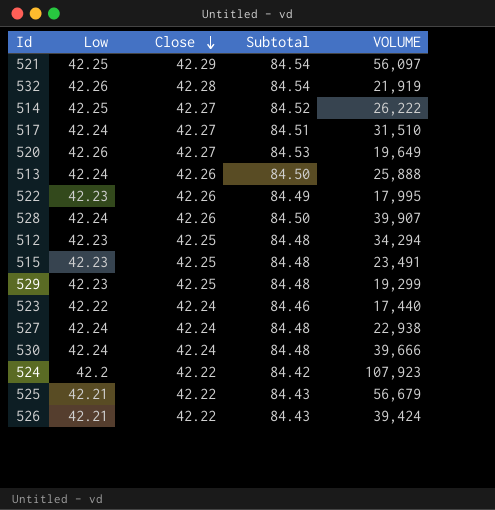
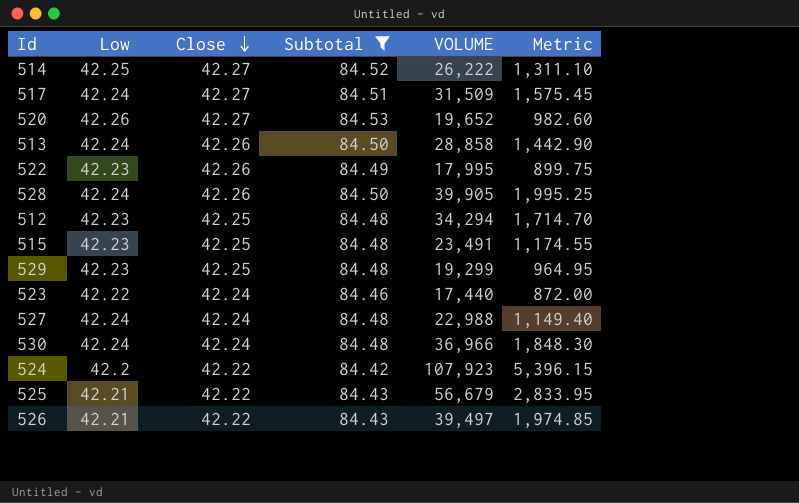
filter: none -> Subtotal != 84.54
column Metric | formula: none -> [VOLUME] * 0.05
517 | VOLUME: 31,510 -> 31,509
520 | VOLUME: 19,649 -> 19,652
513 | VOLUME: 25,888 -> 28,858
528 | VOLUME: 39,907 -> 39,905
527 | VOLUME: 22,938 -> 22,988
530 | VOLUME: 39,666 -> 36,966
526 | VOLUME: 39,424 -> 39,497

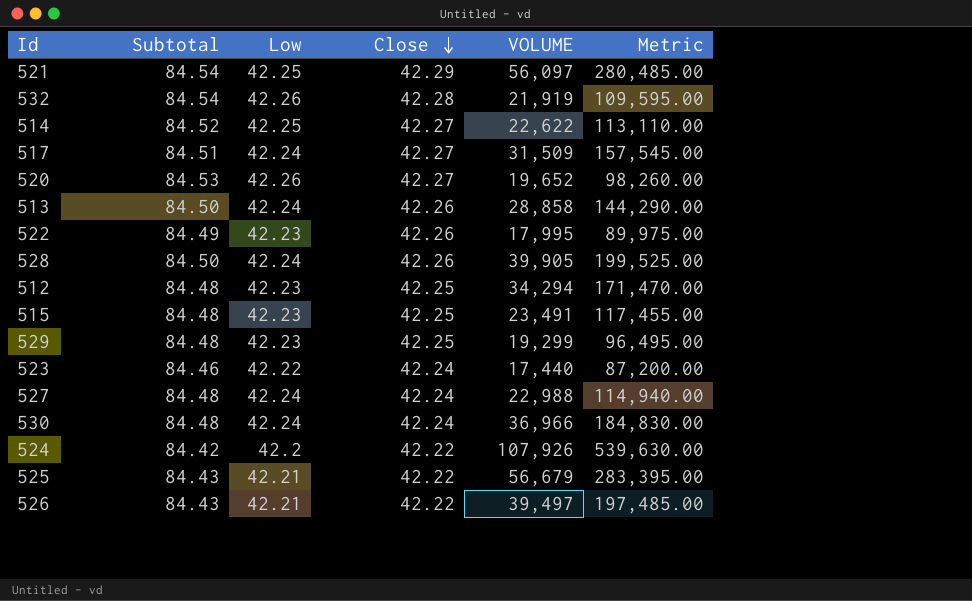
filter: Subtotal != 84.54 -> none
column Subtotal | position: 4 -> 2
column Metric | formula: [VOLUME] * 0.05 -> [VOLUME] * 5
514 | VOLUME: 26,222 -> 22,622
524 | VOLUME: 107,923 -> 107,926

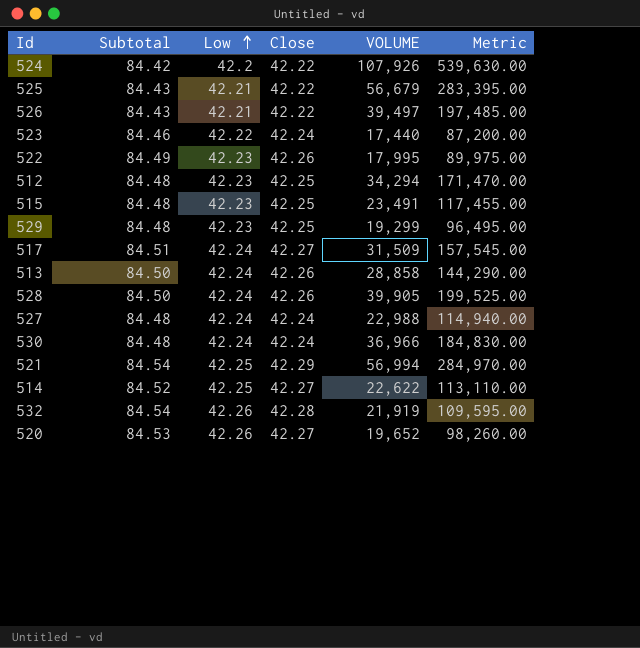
row order: Close descending -> Low ascending
521 | VOLUME: 56,097 -> 56,994
521 | Metric: 280,485.00 -> 284,970.00

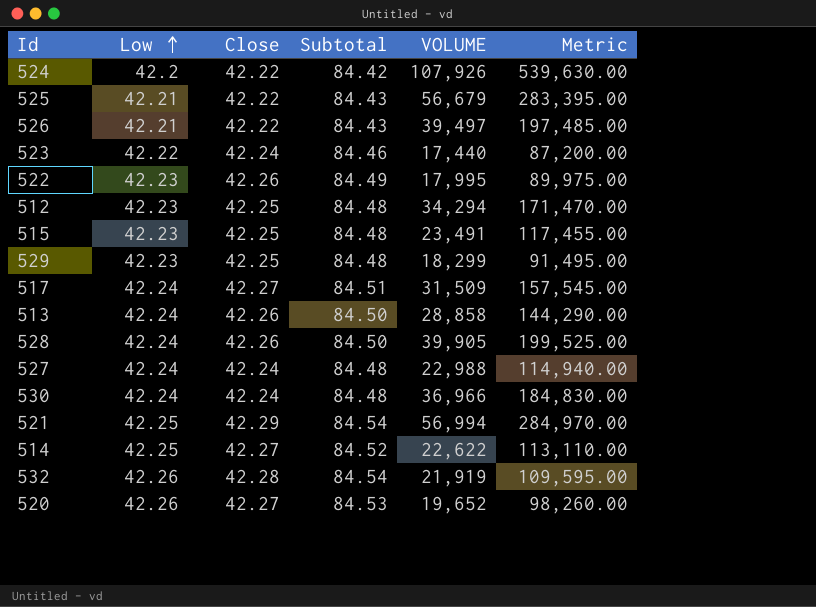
column Subtotal | position: 2 -> 4
529 | VOLUME: 19,299 -> 18,299
529 | Metric: 96,495.00 -> 91,495.00

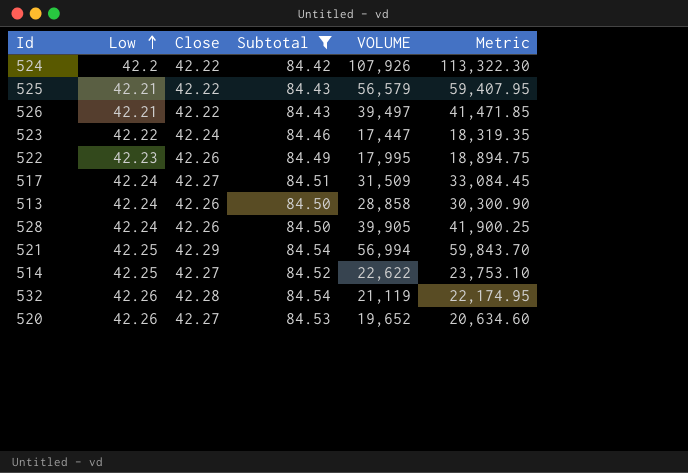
filter: none -> Subtotal != 84.48
column Metric | formula: [VOLUME] * 5 -> [VOLUME] * 1.05
525 | VOLUME: 56,679 -> 56,579
523 | VOLUME: 17,440 -> 17,447
532 | VOLUME: 21,919 -> 21,119

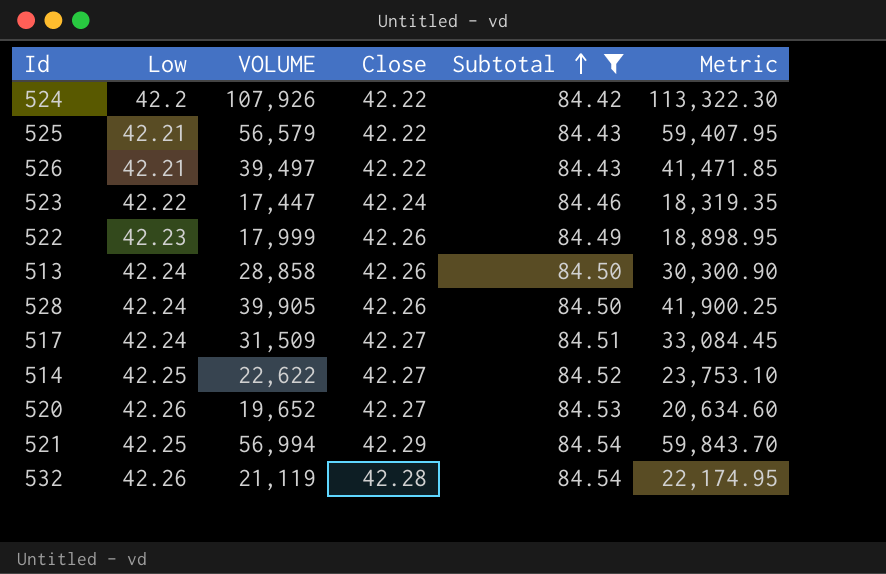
row order: Low ascending -> Subtotal ascending
column VOLUME | position: 5 -> 3
522 | VOLUME: 17,995 -> 17,999
522 | Metric: 18,894.75 -> 18,898.95

